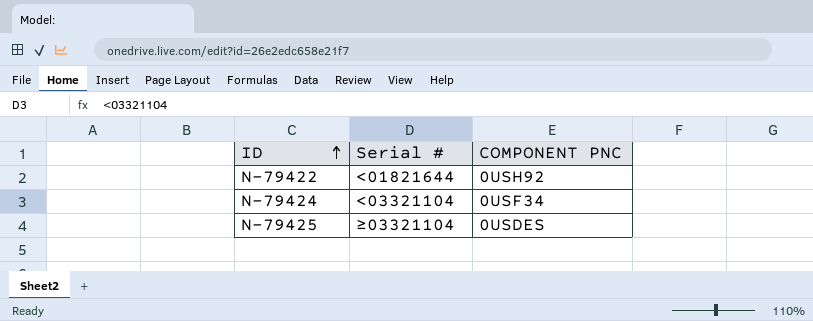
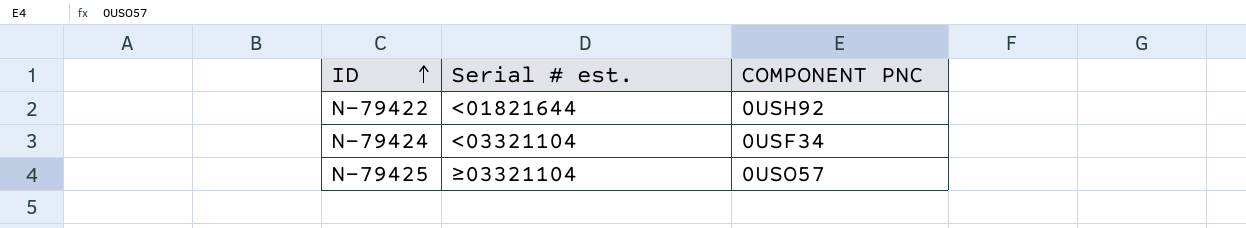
column name: Serial # -> Serial # est.
N-79425 | COMPONENT PNC: 0USDES -> 0USO57

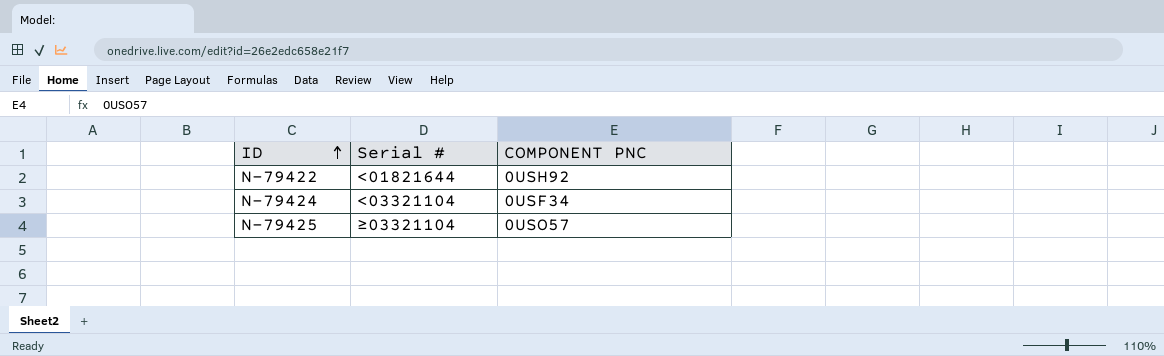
column name: Serial # est. -> Serial #

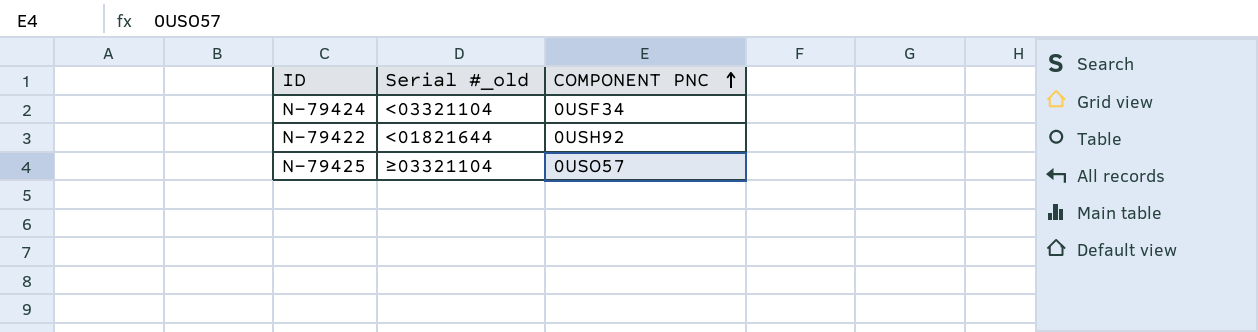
row order: ID ascending -> COMPONENT PNC ascending
column name: Serial # -> Serial #_old

